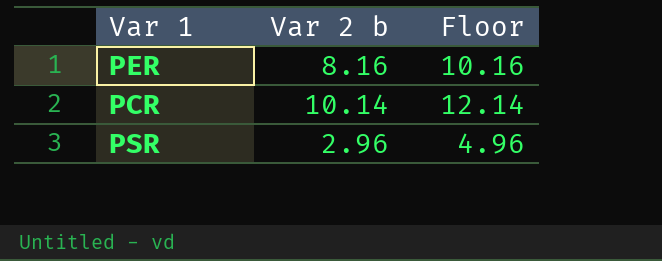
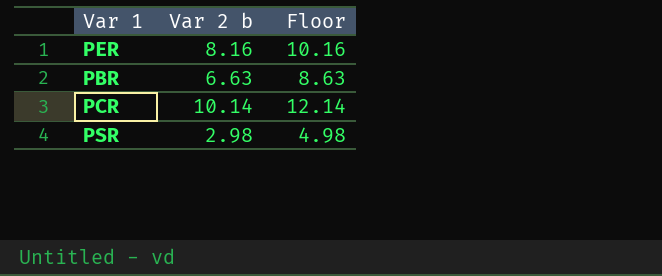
row PBR: none -> 6.63 | 8.63
PSR | Var 2 b: 2.96 -> 2.98
PSR | Floor: 4.96 -> 4.98

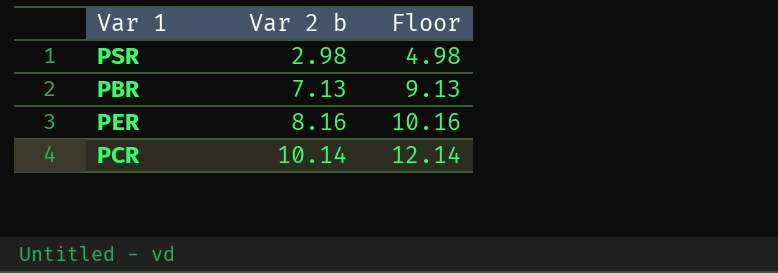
row order: none -> Var 2 b ascending
PBR | Var 2 b: 6.63 -> 7.13
PBR | Floor: 8.63 -> 9.13

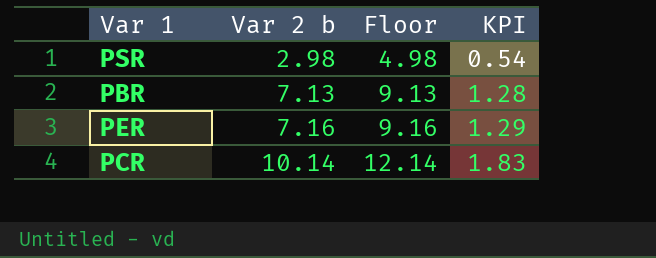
column KPI | formula: none -> [Var 2 b] * 0.18
PER | Var 2 b: 8.16 -> 7.16
PER | Floor: 10.16 -> 9.16

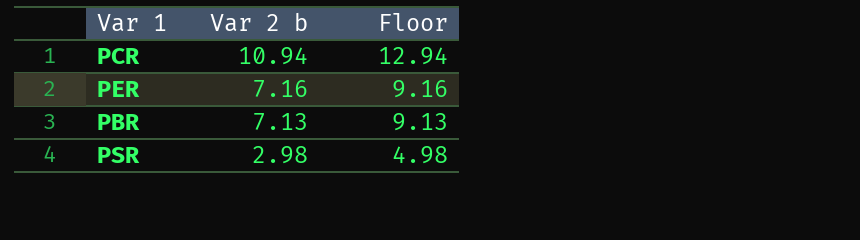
row order: Var 2 b ascending -> Var 2 b descending
column KPI | formula: [Var 2 b] * 0.18 -> none
PCR | Var 2 b: 10.14 -> 10.94
PCR | Floor: 12.14 -> 12.94

